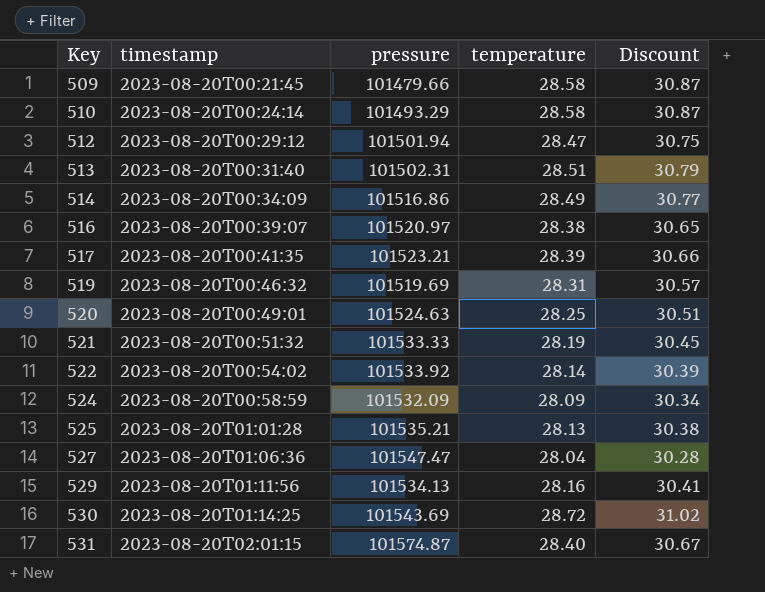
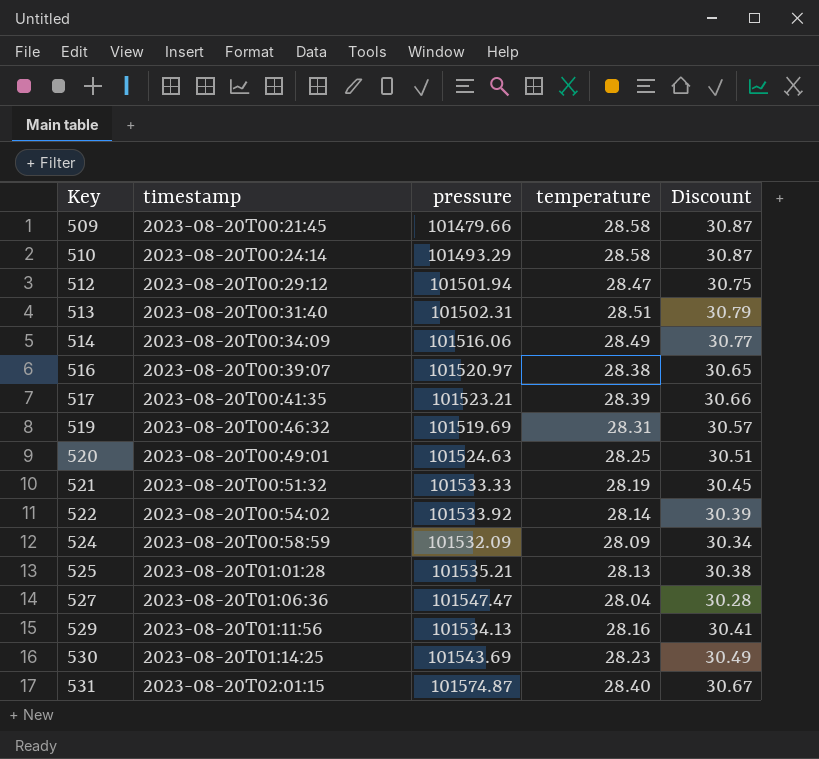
514 | pressure: 101516.86 -> 101516.06
530 | temperature: 28.72 -> 28.23
530 | Discount: 31.02 -> 30.49

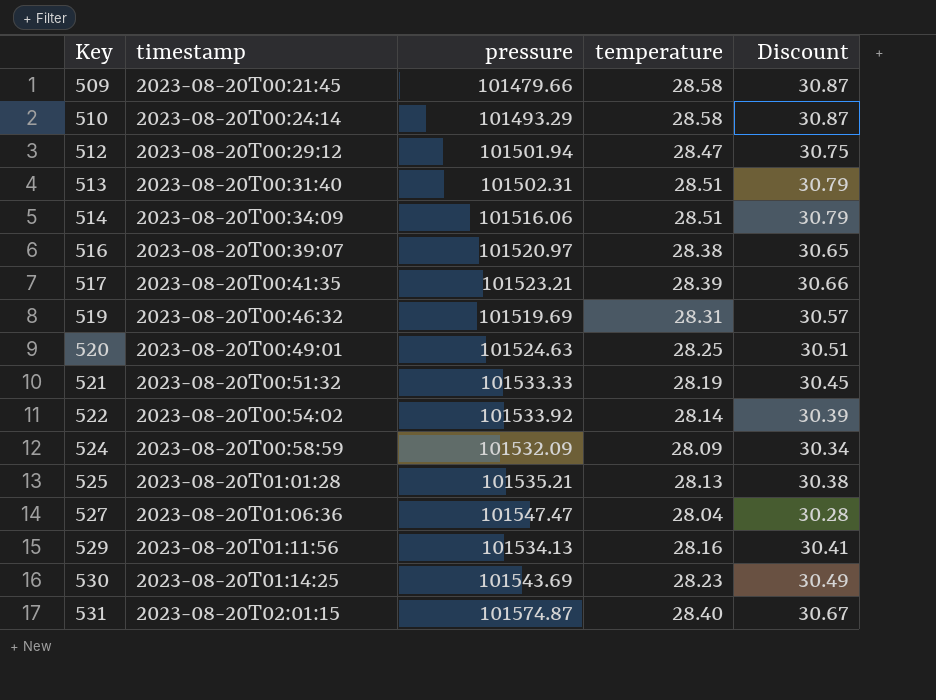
514 | temperature: 28.49 -> 28.51
514 | Discount: 30.77 -> 30.79

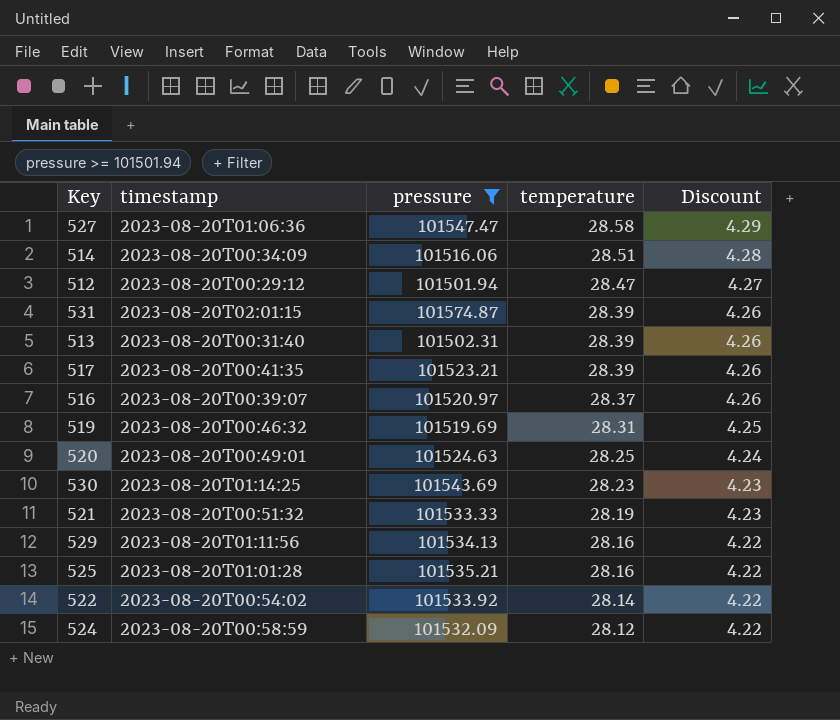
filter: none -> pressure >= 101501.94
row order: Key ascending -> temperature descending
column Discount | formula: [temperature] * 1.08 -> [temperature] * 0.15
527 | temperature: 28.04 -> 28.58
531 | temperature: 28.40 -> 28.39
513 | temperature: 28.51 -> 28.39
516 | temperature: 28.38 -> 28.37
525 | temperature: 28.13 -> 28.16
524 | temperature: 28.09 -> 28.12

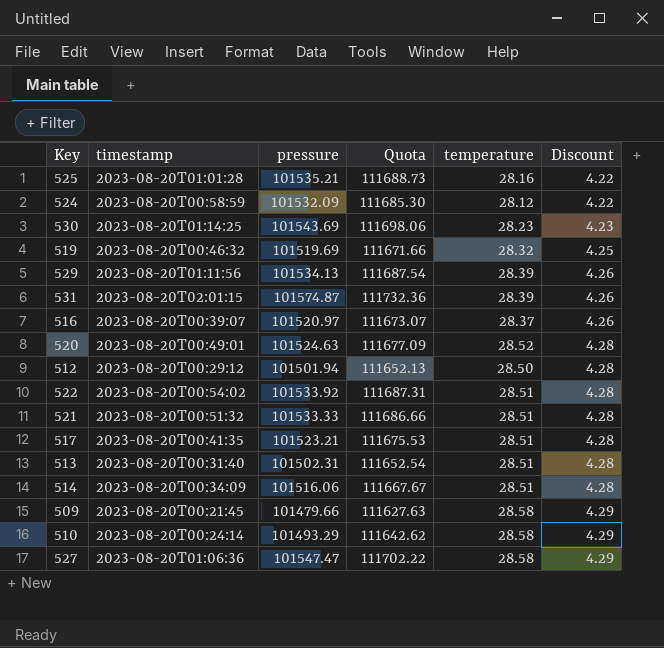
filter: pressure >= 101501.94 -> none
row order: temperature descending -> Discount ascending
column Quota | formula: none -> [pressure] * 1.1
519 | temperature: 28.31 -> 28.32
529 | temperature: 28.16 -> 28.39
529 | Discount: 4.22 -> 4.26
520 | temperature: 28.25 -> 28.52
520 | Discount: 4.24 -> 4.28
512 | temperature: 28.47 -> 28.50
512 | Discount: 4.27 -> 4.28
522 | temperature: 28.14 -> 28.51
522 | Discount: 4.22 -> 4.28
521 | temperature: 28.19 -> 28.51
521 | Discount: 4.23 -> 4.28
517 | temperature: 28.39 -> 28.51
517 | Discount: 4.26 -> 4.28
513 | temperature: 28.39 -> 28.51
513 | Discount: 4.26 -> 4.28

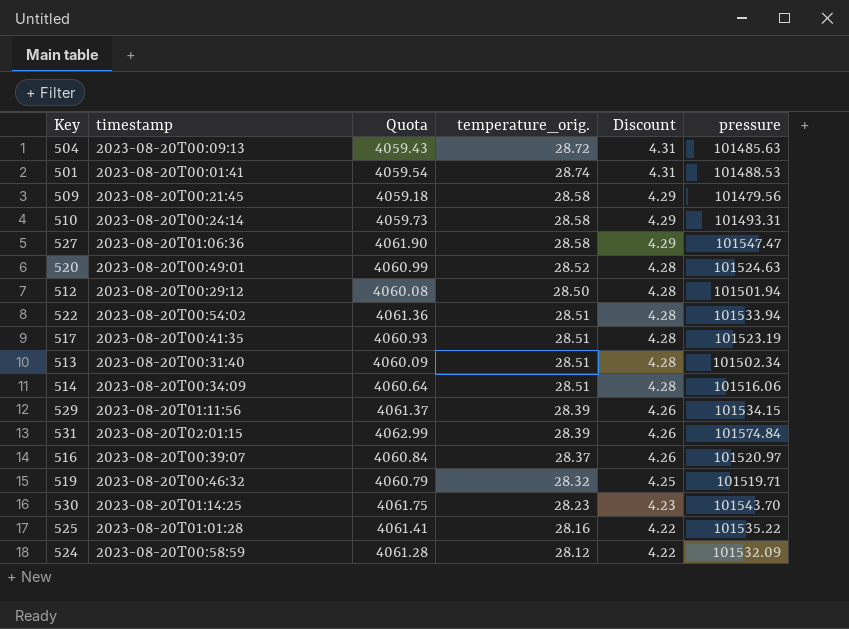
row order: Discount ascending -> Discount descending
column Quota | formula: [pressure] * 1.1 -> [pressure] * 0.04
column name: temperature -> temperature_orig.
column pressure | position: 3 -> 6
row 521: 2023-08-20T00:51:32 | 101533.33 | 111686.66 | 28.51 | 4.28 -> none
row 504: none -> 2023-08-20T00:09:13 | 4059.43 | 28.72 | 4.31 | 101485.63
row 501: none -> 2023-08-20T00:01:41 | 4059.54 | 28.74 | 4.31 | 101488.53
509 | pressure: 101479.66 -> 101479.56
510 | pressure: 101493.29 -> 101493.31
522 | pressure: 101533.92 -> 101533.94
517 | pressure: 101523.21 -> 101523.19
513 | pressure: 101502.31 -> 101502.34
529 | pressure: 101534.13 -> 101534.15
531 | pressure: 101574.87 -> 101574.84
519 | pressure: 101519.69 -> 101519.71
530 | pressure: 101543.69 -> 101543.70
525 | pressure: 101535.21 -> 101535.22

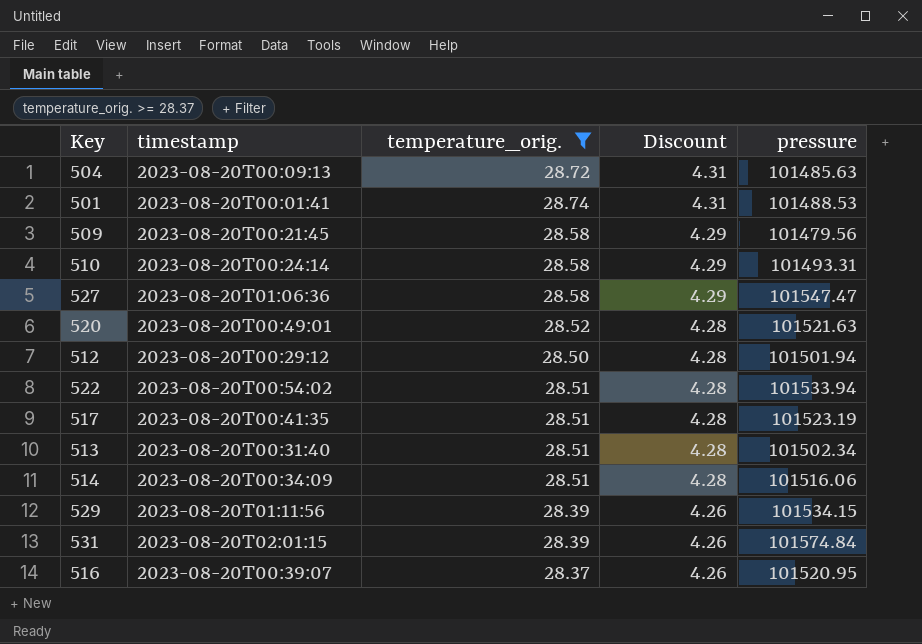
filter: none -> temperature_orig. >= 28.37
column Quota | formula: [pressure] * 0.04 -> none
520 | pressure: 101524.63 -> 101521.63
516 | pressure: 101520.97 -> 101520.95

